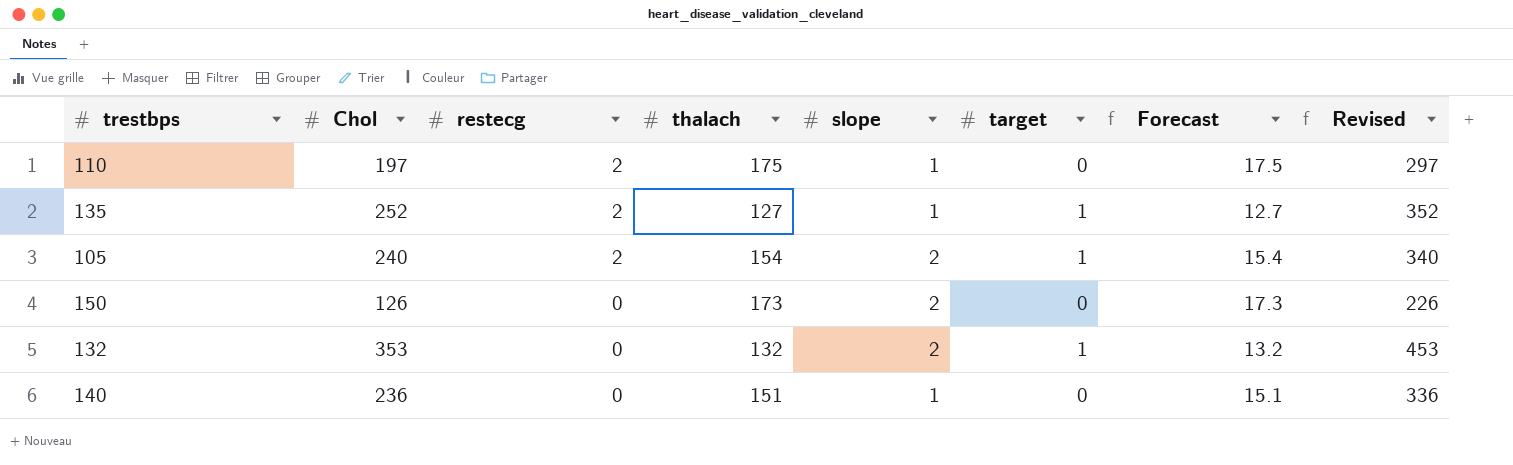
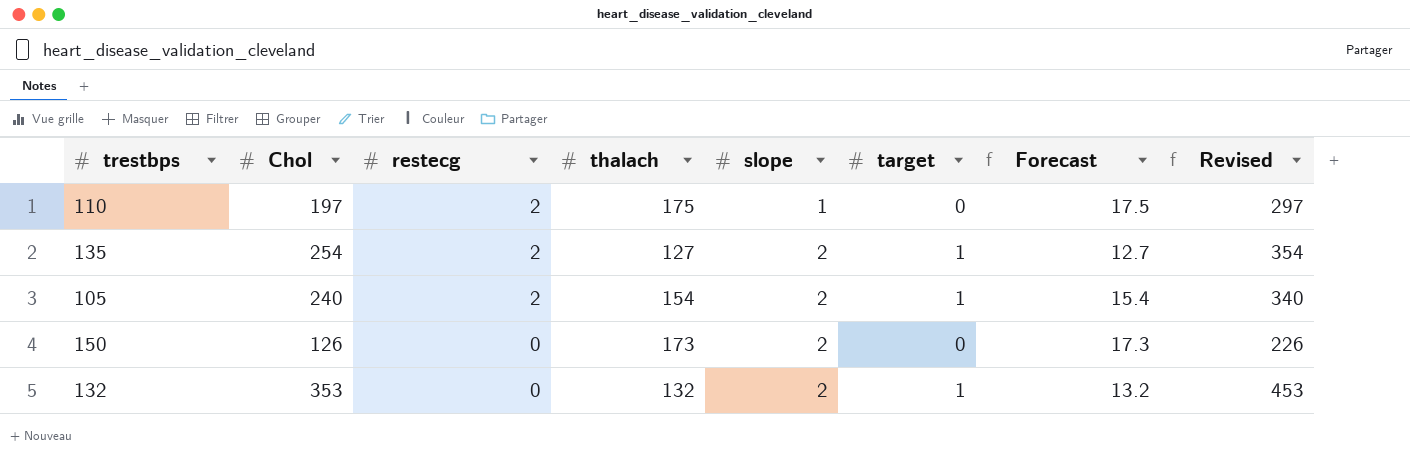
row 140: 236 | 0 | 151 | 1 | 0 | 15.1 | 336 -> none
135 | Chol: 252 -> 254
135 | slope: 1 -> 2
135 | Revised: 352 -> 354

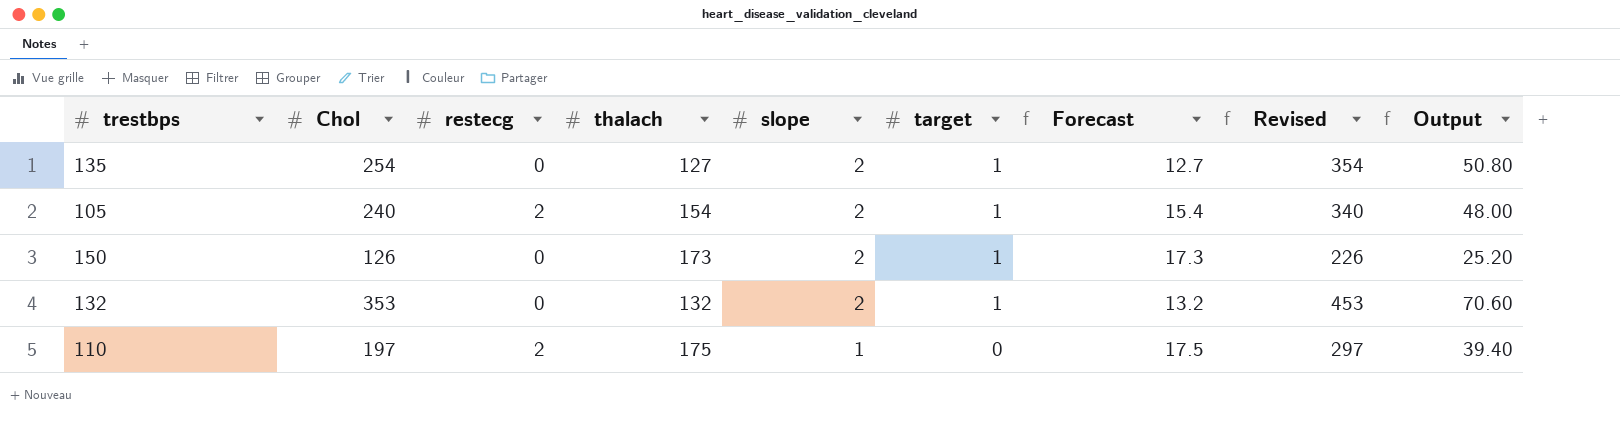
row order: restecg descending -> slope descending
column Output | formula: none -> [Chol] * 0.2
135 | restecg: 2 -> 0
150 | target: 0 -> 1

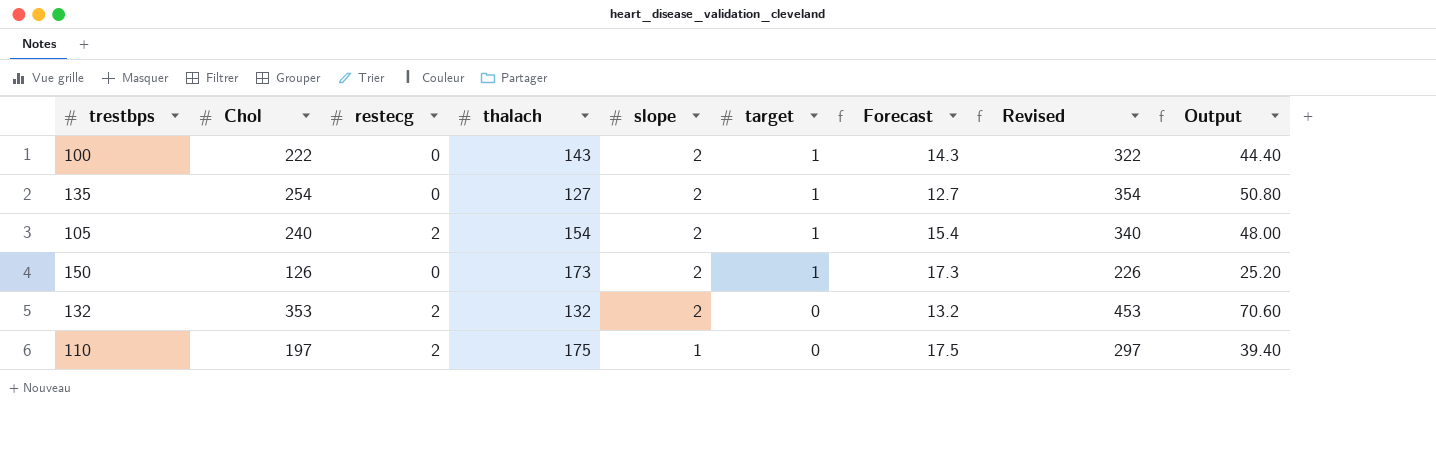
row 100: none -> 222 | 0 | 143 | 2 | 1 | 14.3 | 322 | 44.40
132 | restecg: 0 -> 2
132 | target: 1 -> 0

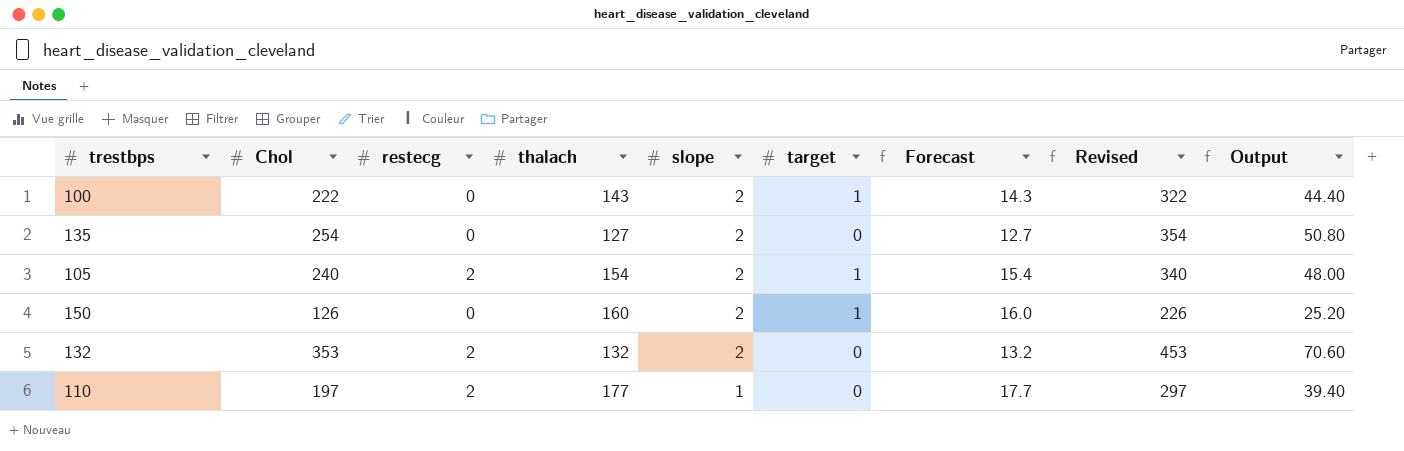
135 | target: 1 -> 0
150 | thalach: 173 -> 160
150 | Forecast: 17.3 -> 16.0
110 | thalach: 175 -> 177
110 | Forecast: 17.5 -> 17.7

